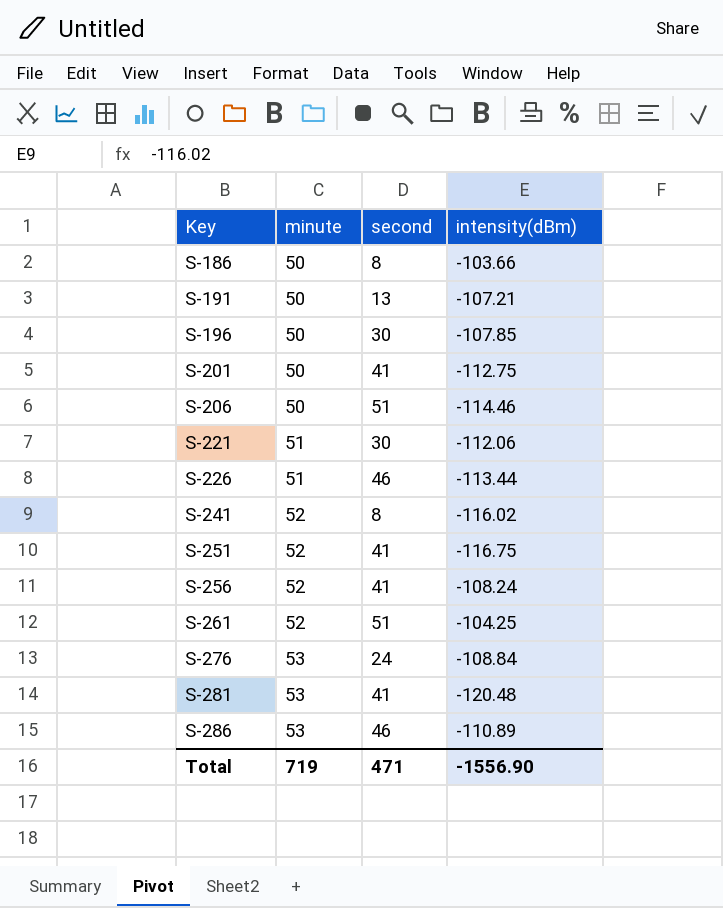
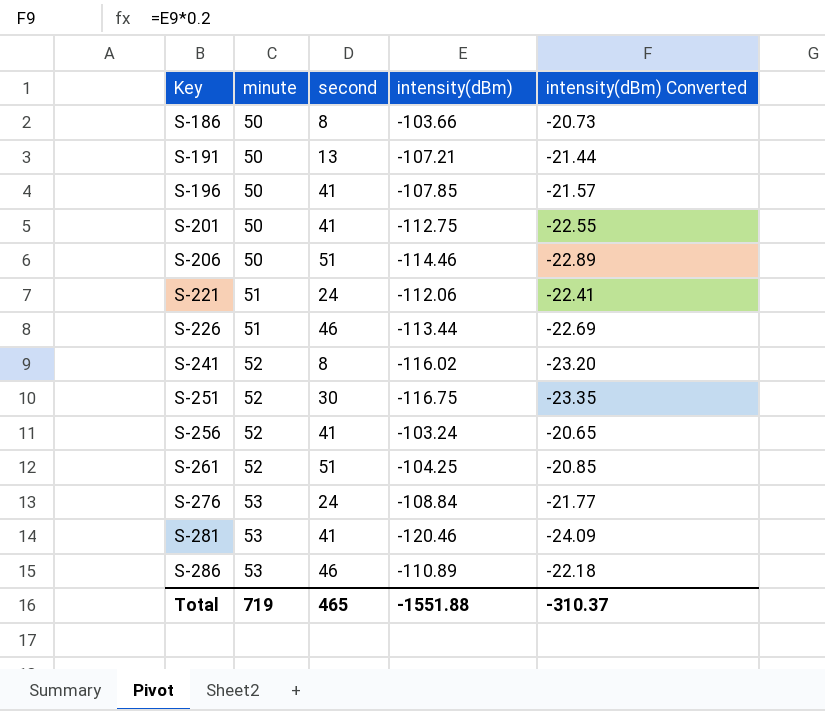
column intensity(dBm) Converted | formula: none -> [intensity(dBm)] * 0.2
S-196 | second: 30 -> 41
S-221 | second: 30 -> 24
S-251 | second: 41 -> 30
S-256 | intensity(dBm): -108.24 -> -103.24
S-281 | intensity(dBm): -120.48 -> -120.46
Total | second: 471 -> 465
Total | intensity(dBm): -1556.90 -> -1551.88

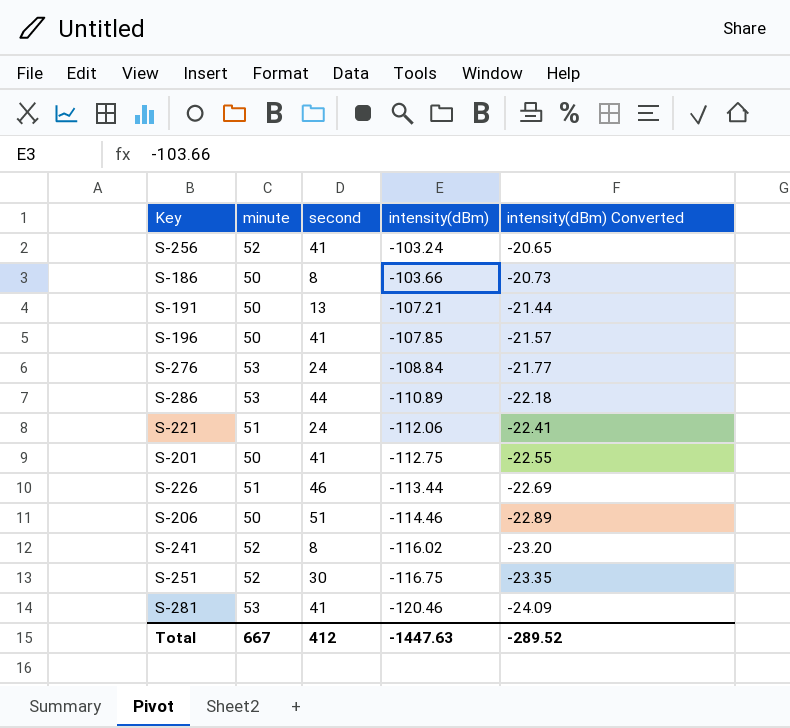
row order: Key ascending -> intensity(dBm) descending
row S-261: 52 | 51 | -104.25 | -20.85 -> none
S-286 | second: 46 -> 44
Total | minute: 719 -> 667
Total | second: 465 -> 412
Total | intensity(dBm): -1551.88 -> -1447.63
Total | intensity(dBm) Converted: -310.37 -> -289.52

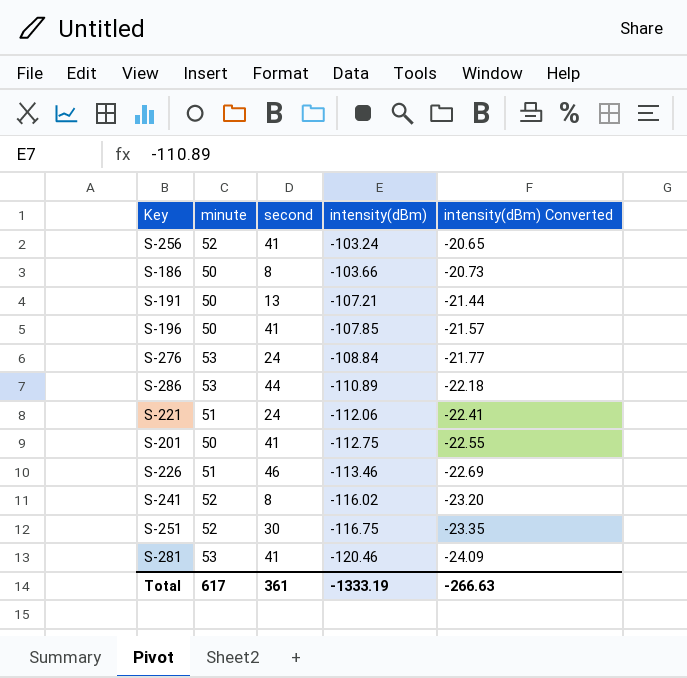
row S-206: 50 | 51 | -114.46 | -22.89 -> none
S-226 | intensity(dBm): -113.44 -> -113.46
Total | minute: 667 -> 617
Total | second: 412 -> 361
Total | intensity(dBm): -1447.63 -> -1333.19
Total | intensity(dBm) Converted: -289.52 -> -266.63

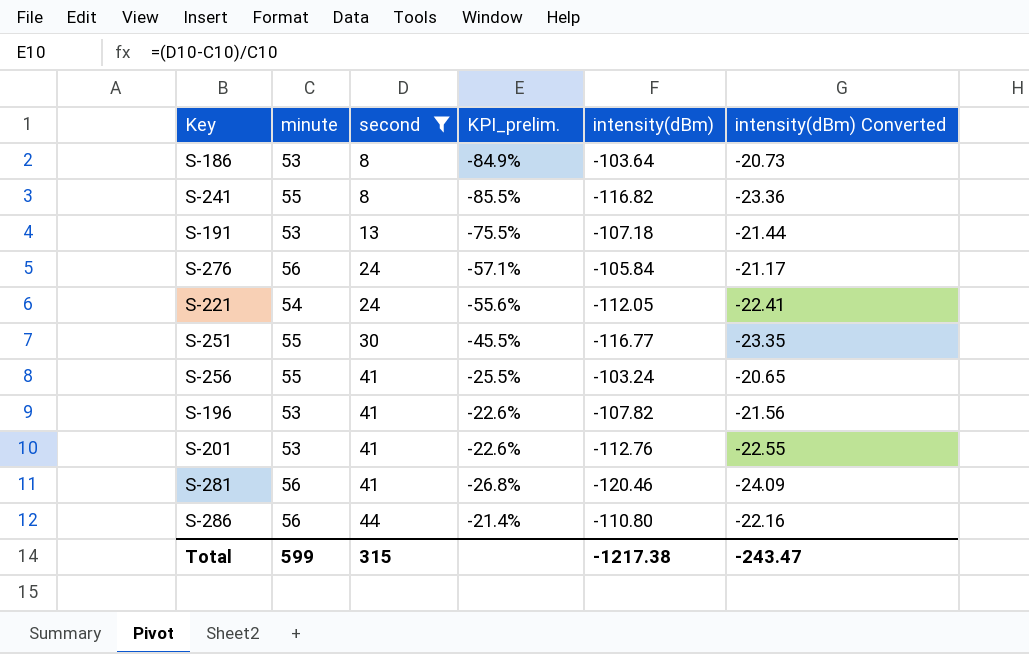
filter: none -> second != 46
row order: intensity(dBm) descending -> second ascending
column KPI_prelim. | formula: none -> ([second] - [minute]) / [minute]
S-186 | minute: 50 -> 53
S-186 | intensity(dBm): -103.66 -> -103.64
S-241 | minute: 52 -> 55
S-241 | intensity(dBm): -116.02 -> -116.82
S-241 | intensity(dBm) Converted: -23.20 -> -23.36
S-191 | minute: 50 -> 53
S-191 | intensity(dBm): -107.21 -> -107.18
S-276 | minute: 53 -> 56
S-276 | intensity(dBm): -108.84 -> -105.84
S-276 | intensity(dBm) Converted: -21.77 -> -21.17
S-221 | minute: 51 -> 54
S-221 | intensity(dBm): -112.06 -> -112.05
S-251 | minute: 52 -> 55
S-251 | intensity(dBm): -116.75 -> -116.77
S-256 | minute: 52 -> 55
S-196 | minute: 50 -> 53
S-196 | intensity(dBm): -107.85 -> -107.82
S-196 | intensity(dBm) Converted: -21.57 -> -21.56
S-201 | minute: 50 -> 53
S-201 | intensity(dBm): -112.75 -> -112.76
S-281 | minute: 53 -> 56
S-286 | minute: 53 -> 56
S-286 | intensity(dBm): -110.89 -> -110.80
S-286 | intensity(dBm) Converted: -22.18 -> -22.16
Total | minute: 617 -> 599
Total | second: 361 -> 315
Total | intensity(dBm): -1333.19 -> -1217.38
Total | intensity(dBm) Converted: -266.63 -> -243.47

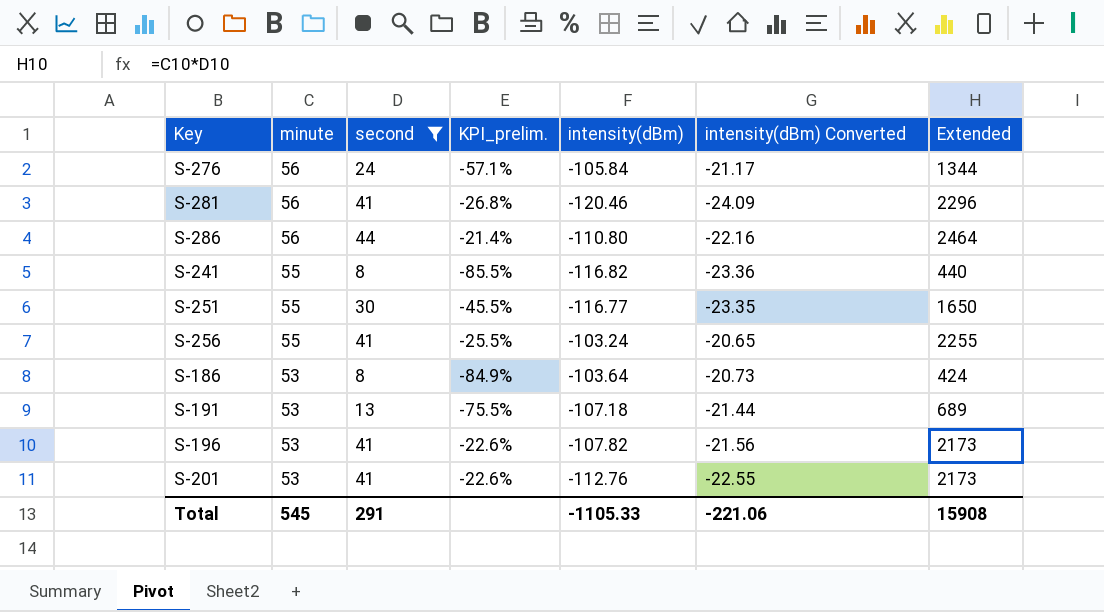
row order: second ascending -> minute descending
column Extended | formula: none -> [minute] * [second]
row S-221: 54 | 24 | -55.6% | -112.05 | -22.41 -> none
Total | minute: 599 -> 545
Total | second: 315 -> 291
Total | intensity(dBm): -1217.38 -> -1105.33
Total | intensity(dBm) Converted: -243.47 -> -221.06

